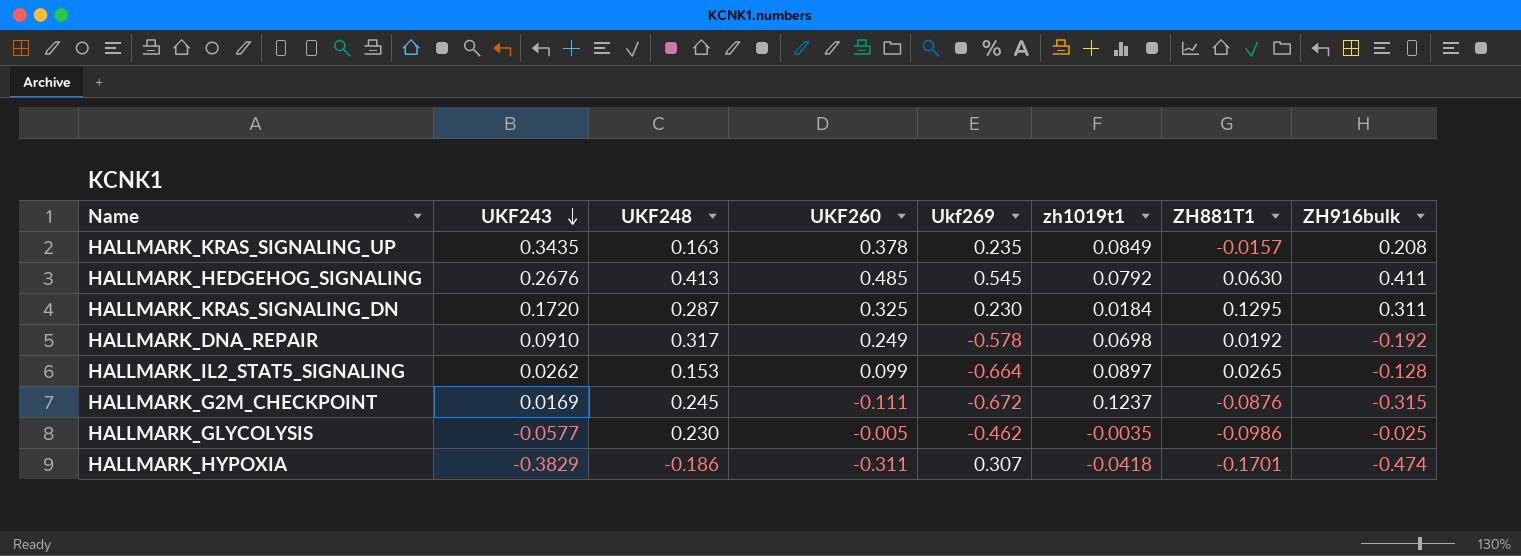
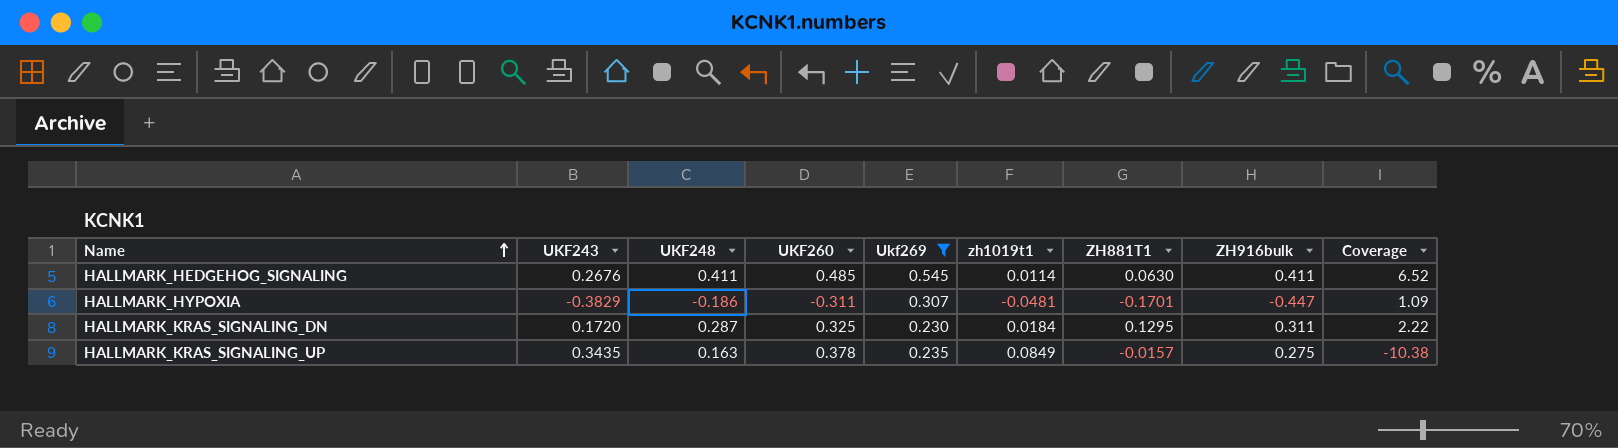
filter: none -> Ukf269 >= 0.230
row order: UKF243 descending -> Name ascending
column Coverage | formula: none -> [UKF248] / [ZH881T1]
HALLMARK_HEDGEHOG_SIGNALING | UKF248: 0.413 -> 0.411
HALLMARK_HEDGEHOG_SIGNALING | zh1019t1: 0.0792 -> 0.0114
HALLMARK_HYPOXIA | zh1019t1: -0.0418 -> -0.0481
HALLMARK_HYPOXIA | ZH916bulk: -0.474 -> -0.447
HALLMARK_KRAS_SIGNALING_UP | ZH916bulk: 0.208 -> 0.275

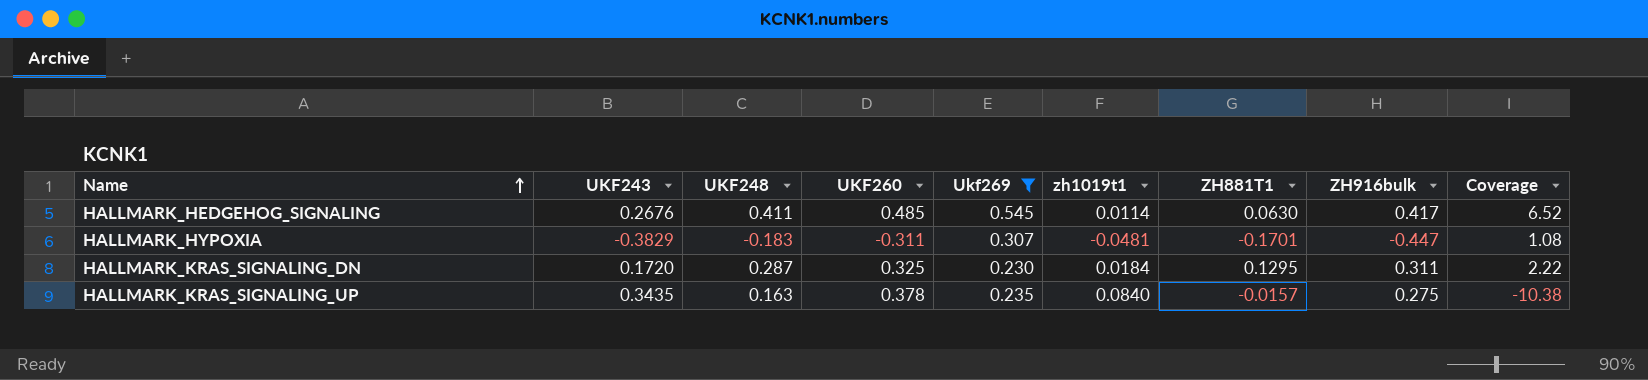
HALLMARK_HEDGEHOG_SIGNALING | ZH916bulk: 0.411 -> 0.417
HALLMARK_HYPOXIA | UKF248: -0.186 -> -0.183
HALLMARK_HYPOXIA | Coverage: 1.09 -> 1.08
HALLMARK_KRAS_SIGNALING_UP | zh1019t1: 0.0849 -> 0.0840

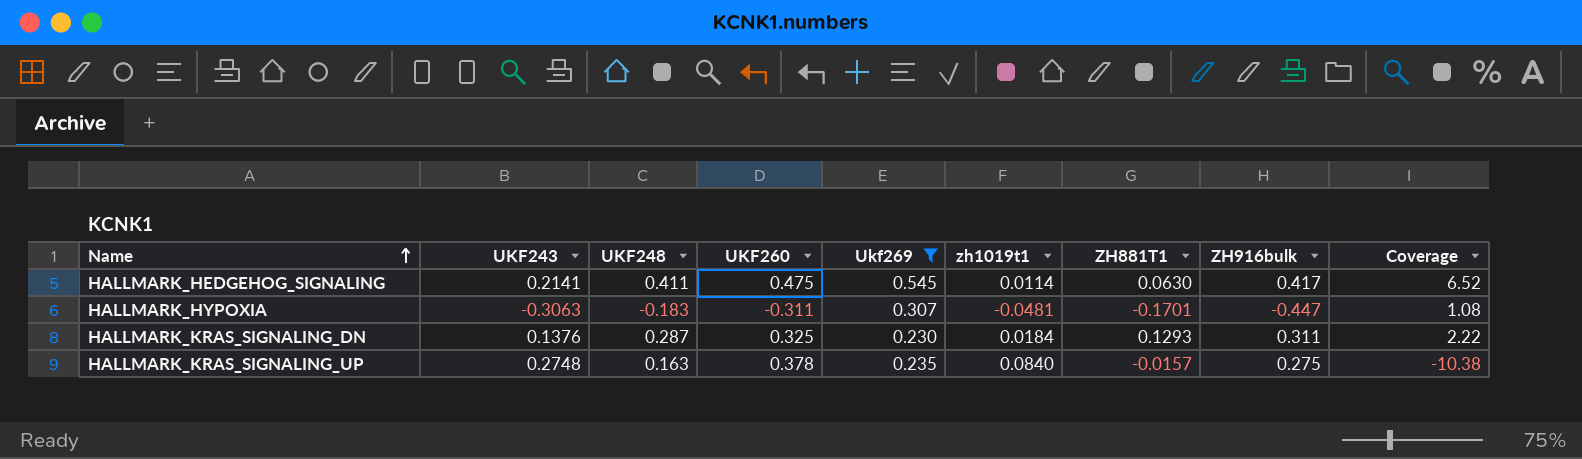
HALLMARK_HEDGEHOG_SIGNALING | UKF243: 0.2676 -> 0.2141
HALLMARK_HEDGEHOG_SIGNALING | UKF260: 0.485 -> 0.475
HALLMARK_HYPOXIA | UKF243: -0.3829 -> -0.3063
HALLMARK_KRAS_SIGNALING_DN | UKF243: 0.1720 -> 0.1376
HALLMARK_KRAS_SIGNALING_DN | ZH881T1: 0.1295 -> 0.1293
HALLMARK_KRAS_SIGNALING_UP | UKF243: 0.3435 -> 0.2748

